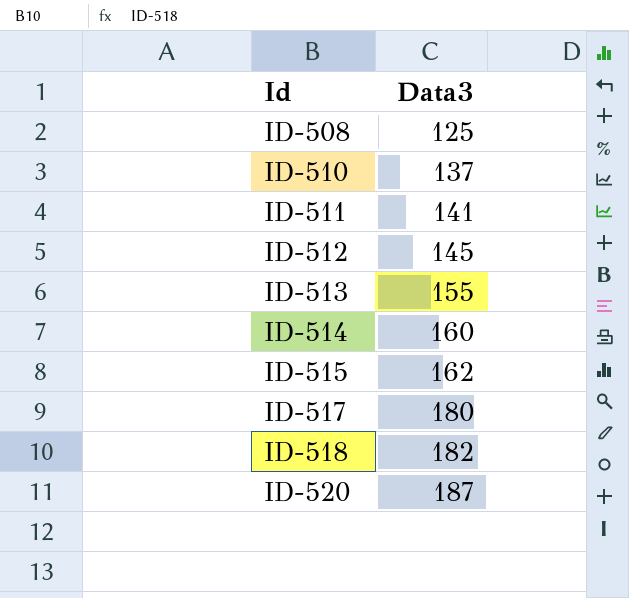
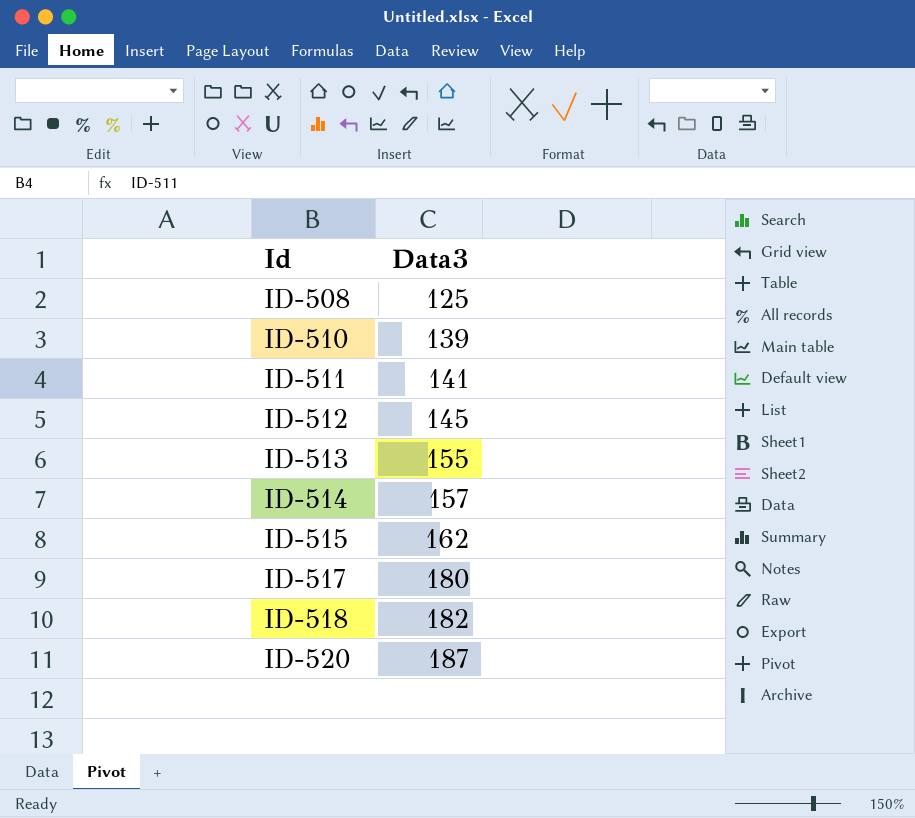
ID-510 | Data3: 137 -> 139
ID-514 | Data3: 160 -> 157

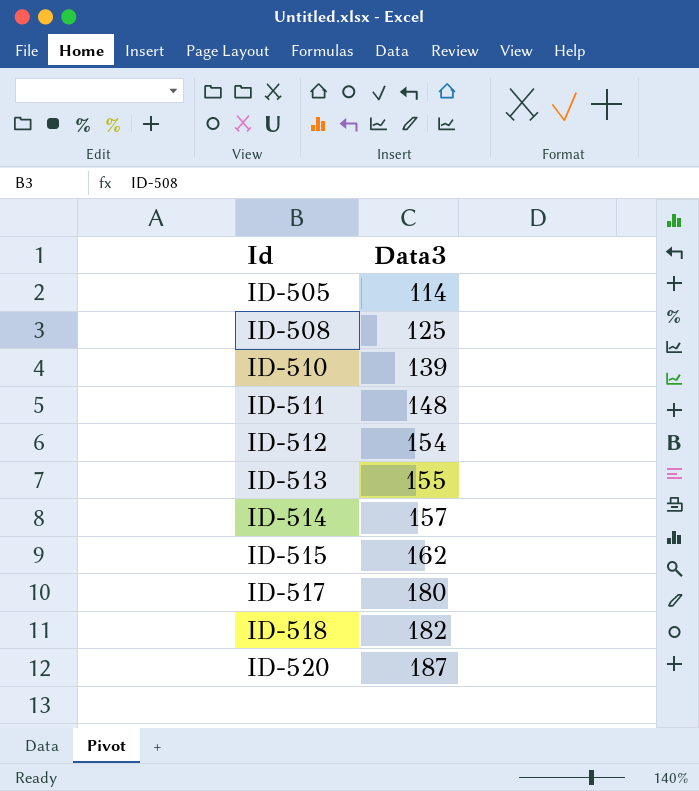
row ID-505: none -> 114
ID-511 | Data3: 141 -> 148
ID-512 | Data3: 145 -> 154

